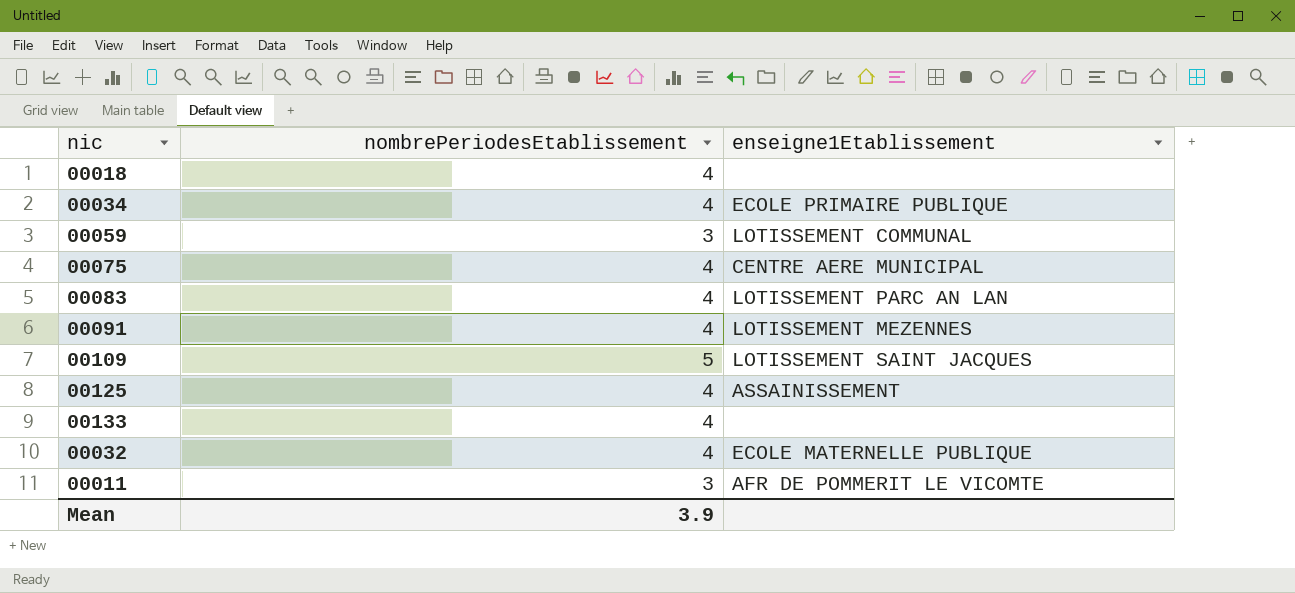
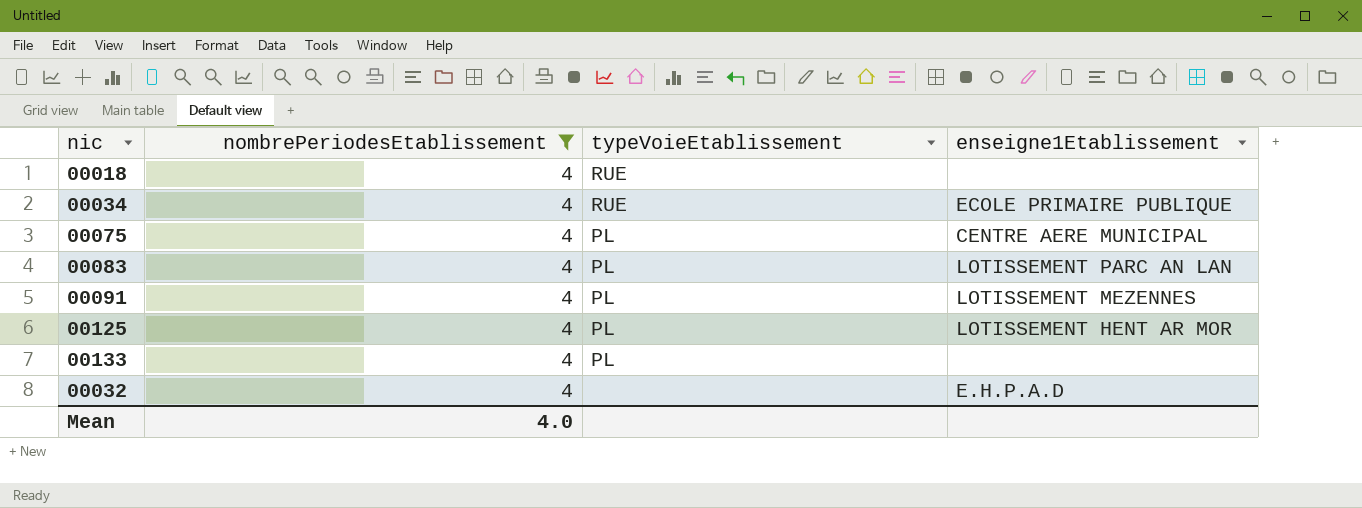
filter: none -> nombrePeriodesEtablissement = 4
column typeVoieEtablissement | position: none -> 3
00125 | enseigne1Etablissement: ASSAINISSEMENT -> LOTISSEMENT HENT AR MOR
00032 | enseigne1Etablissement: ECOLE MATERNELLE PUBLIQUE -> E.H.P.A.D
Mean | nombrePeriodesEtablissement: 3.9 -> 4.0

